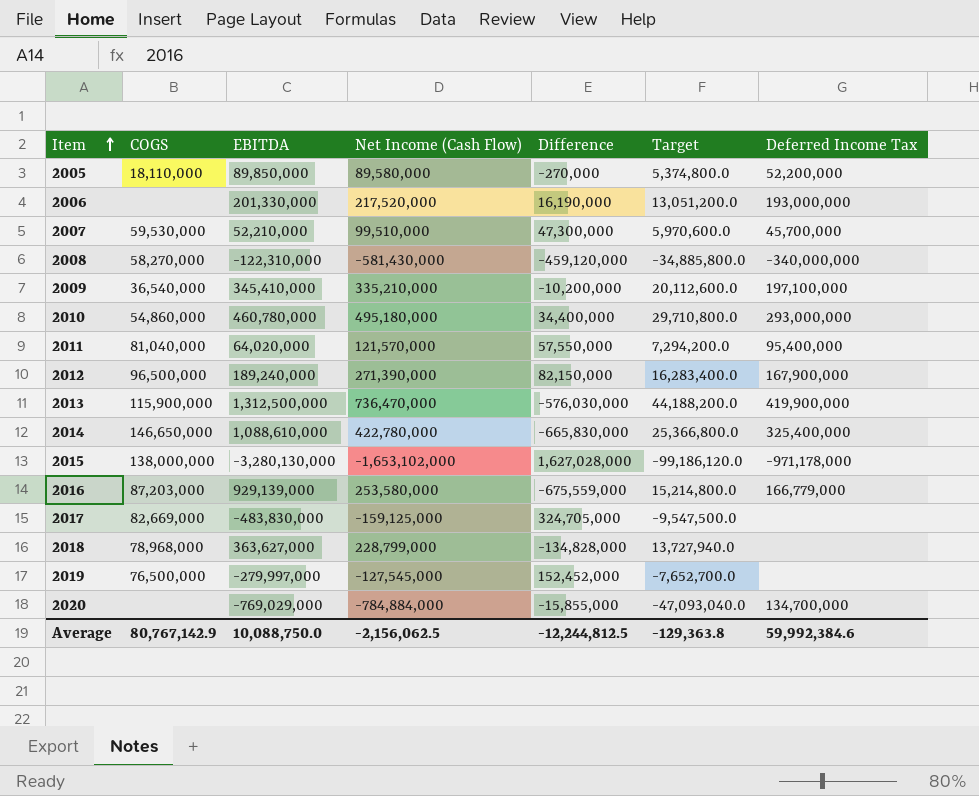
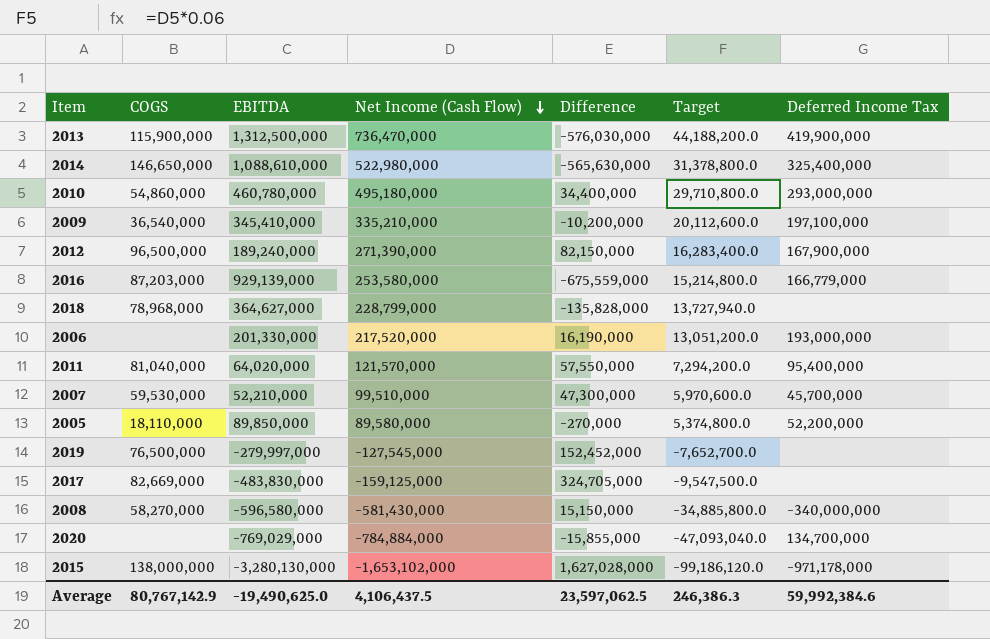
row order: Item ascending -> Net Income (Cash Flow) descending
2014 | Net Income (Cash Flow): 422,780,000 -> 522,980,000
2014 | Difference: -665,830,000 -> -565,630,000
2014 | Target: 25,366,800.0 -> 31,378,800.0
2018 | EBITDA: 363,627,000 -> 364,627,000
2018 | Difference: -134,828,000 -> -135,828,000
2008 | EBITDA: -122,310,000 -> -596,580,000
2008 | Difference: -459,120,000 -> 15,150,000
Average | EBITDA: 10,088,750.0 -> -19,490,625.0
Average | Net Income (Cash Flow): -2,156,062.5 -> 4,106,437.5
Average | Difference: -12,244,812.5 -> 23,597,062.5
Average | Target: -129,363.8 -> 246,386.3

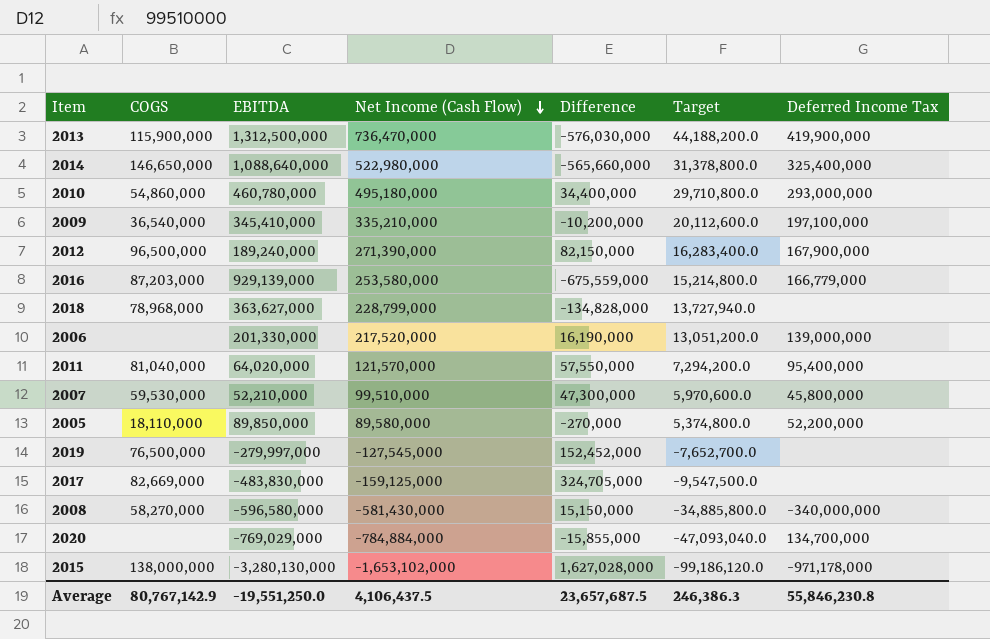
2014 | EBITDA: 1,088,610,000 -> 1,088,640,000
2014 | Difference: -565,630,000 -> -565,660,000
2018 | EBITDA: 364,627,000 -> 363,627,000
2018 | Difference: -135,828,000 -> -134,828,000
2006 | Deferred Income Tax: 193,000,000 -> 139,000,000
2007 | Deferred Income Tax: 45,700,000 -> 45,800,000
Average | EBITDA: -19,490,625.0 -> -19,551,250.0
Average | Difference: 23,597,062.5 -> 23,657,687.5
Average | Deferred Income Tax: 59,992,384.6 -> 55,846,230.8

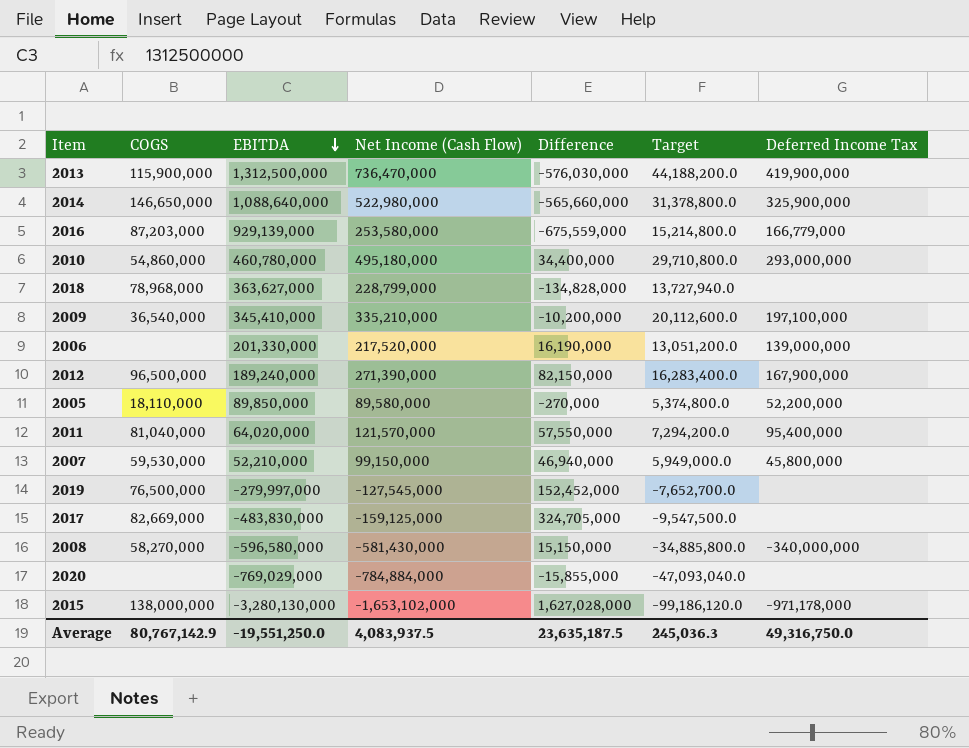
row order: Net Income (Cash Flow) descending -> EBITDA descending
2014 | Deferred Income Tax: 325,400,000 -> 325,900,000
2007 | Net Income (Cash Flow): 99,510,000 -> 99,150,000
2007 | Difference: 47,300,000 -> 46,940,000
2007 | Target: 5,970,600.0 -> 5,949,000.0
2020 | Deferred Income Tax: 134,700,000 -> none
Average | Net Income (Cash Flow): 4,106,437.5 -> 4,083,937.5
Average | Difference: 23,657,687.5 -> 23,635,187.5
Average | Target: 246,386.3 -> 245,036.3
Average | Deferred Income Tax: 55,846,230.8 -> 49,316,750.0

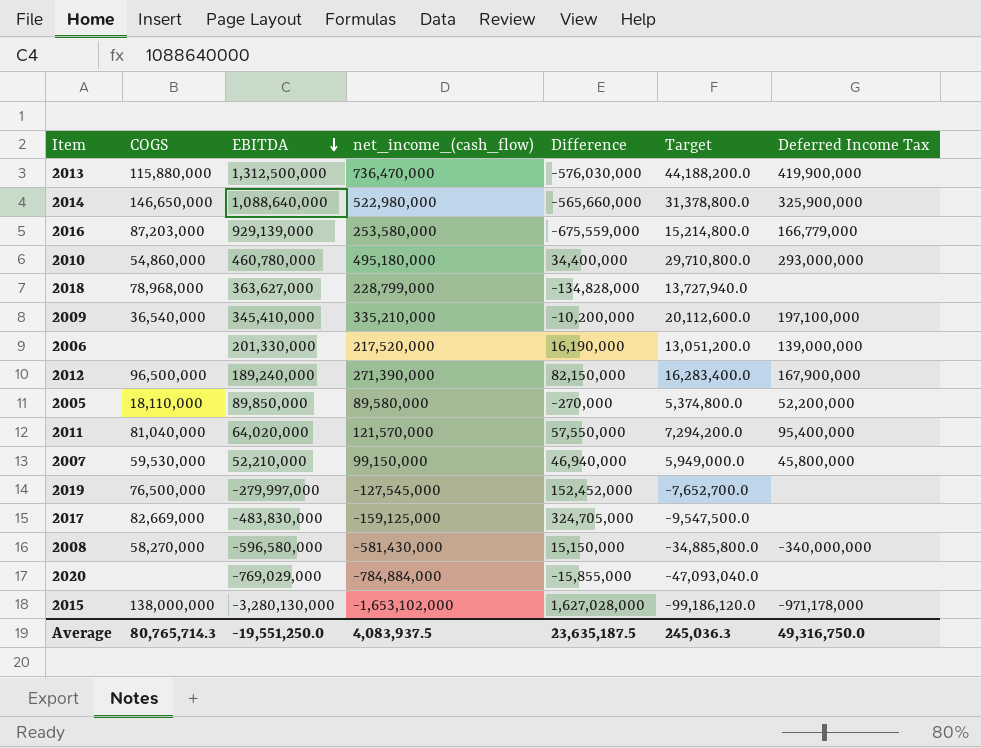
column name: Net Income (Cash Flow) -> net_income_(cash_flow)
2013 | COGS: 115,900,000 -> 115,880,000
Average | COGS: 80,767,142.9 -> 80,765,714.3

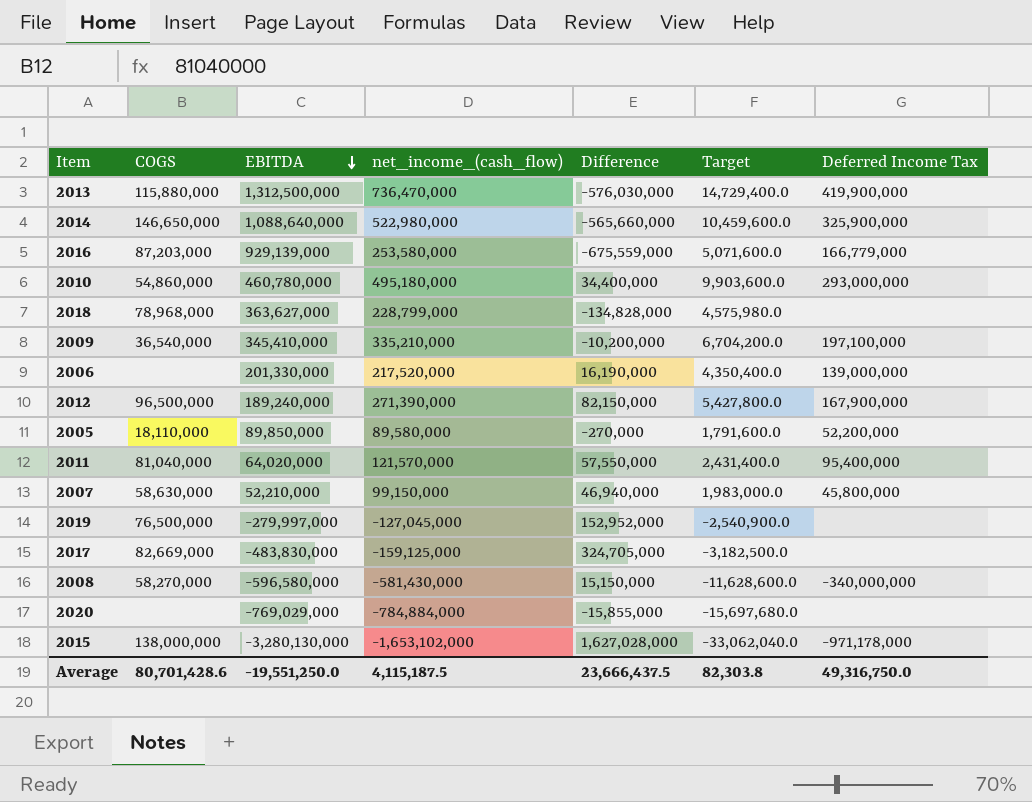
column Target | formula: [net_income_(cash_flow)] * 0.06 -> [net_income_(cash_flow)] * 0.02
2007 | COGS: 59,530,000 -> 58,630,000
2019 | net_income_(cash_flow): -127,545,000 -> -127,045,000
2019 | Difference: 152,452,000 -> 152,952,000
Average | COGS: 80,765,714.3 -> 80,701,428.6
Average | net_income_(cash_flow): 4,083,937.5 -> 4,115,187.5
Average | Difference: 23,635,187.5 -> 23,666,437.5
Average | Target: 245,036.3 -> 82,303.8

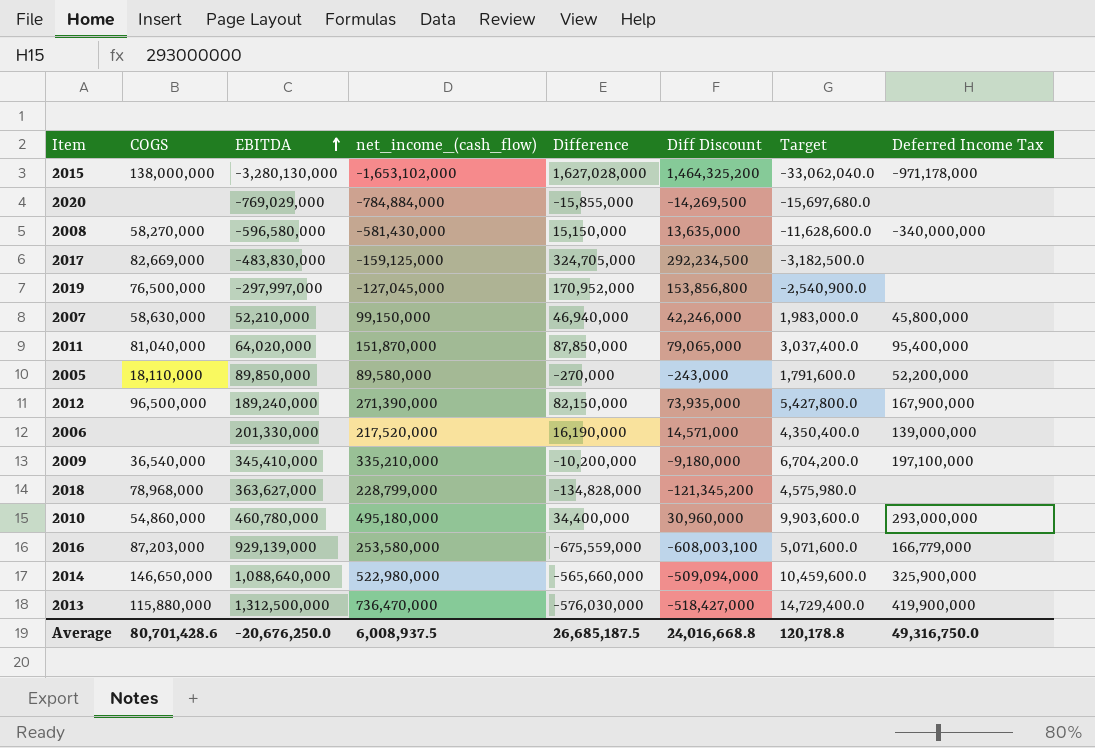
row order: EBITDA descending -> EBITDA ascending
column Diff Discount | formula: none -> [Difference] * 0.9
2019 | EBITDA: -279,997,000 -> -297,997,000
2019 | Difference: 152,952,000 -> 170,952,000
2011 | net_income_(cash_flow): 121,570,000 -> 151,870,000
2011 | Difference: 57,550,000 -> 87,850,000
2011 | Target: 2,431,400.0 -> 3,037,400.0
Average | EBITDA: -19,551,250.0 -> -20,676,250.0
Average | net_income_(cash_flow): 4,115,187.5 -> 6,008,937.5
Average | Difference: 23,666,437.5 -> 26,685,187.5
Average | Target: 82,303.8 -> 120,178.8

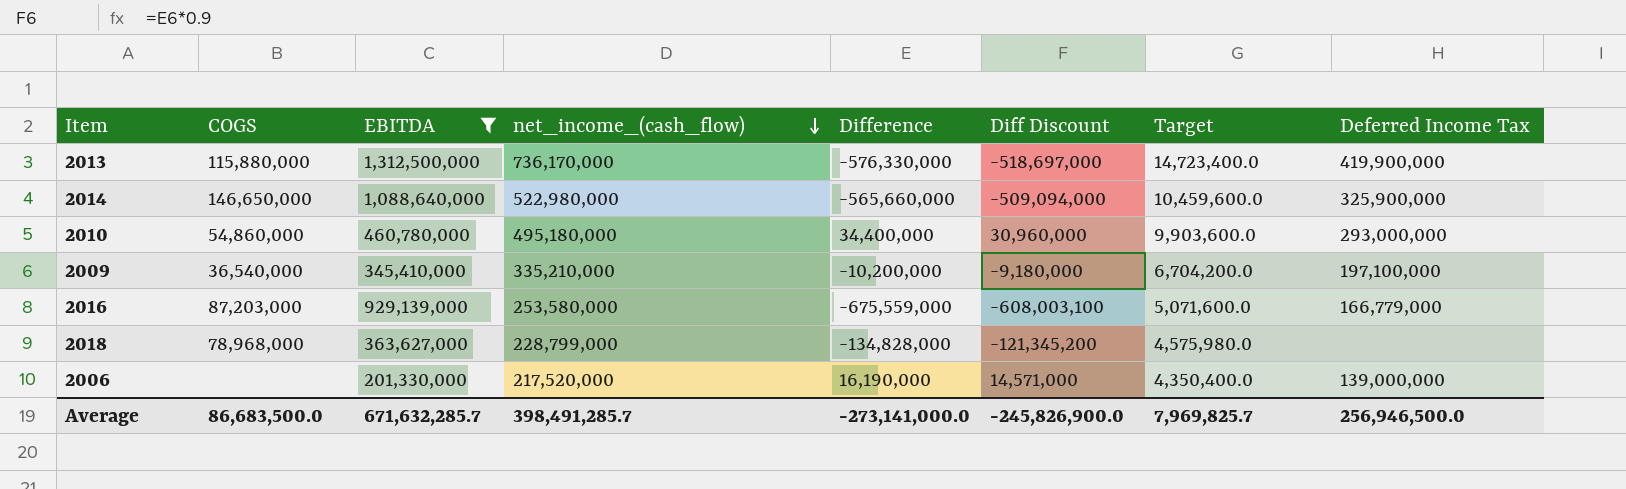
filter: none -> EBITDA >= 201,330,000
row order: EBITDA ascending -> net_income_(cash_flow) descending
2013 | net_income_(cash_flow): 736,470,000 -> 736,170,000
2013 | Difference: -576,030,000 -> -576,330,000
2013 | Diff Discount: -518,427,000 -> -518,697,000
2013 | Target: 14,729,400.0 -> 14,723,400.0
Average | COGS: 80,701,428.6 -> 86,683,500.0
Average | EBITDA: -20,676,250.0 -> 671,632,285.7
Average | net_income_(cash_flow): 6,008,937.5 -> 398,491,285.7
Average | Difference: 26,685,187.5 -> -273,141,000.0
Average | Diff Discount: 24,016,668.8 -> -245,826,900.0
Average | Target: 120,178.8 -> 7,969,825.7
Average | Deferred Income Tax: 49,316,750.0 -> 256,946,500.0

